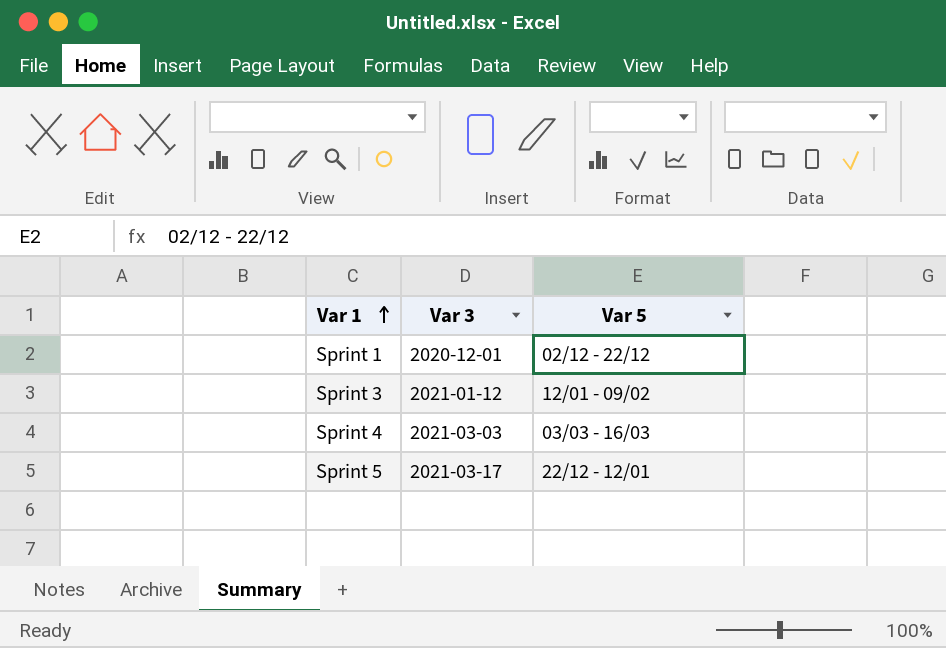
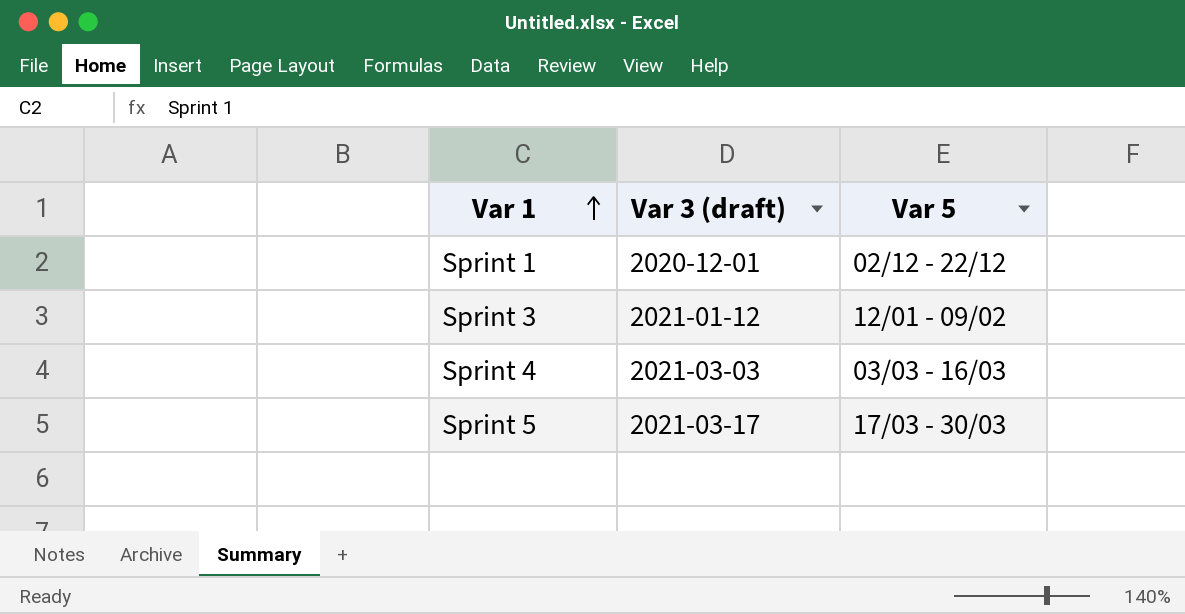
column name: Var 3 -> Var 3 (draft)
Sprint 5 | Var 5: 22/12 - 12/01 -> 17/03 - 30/03

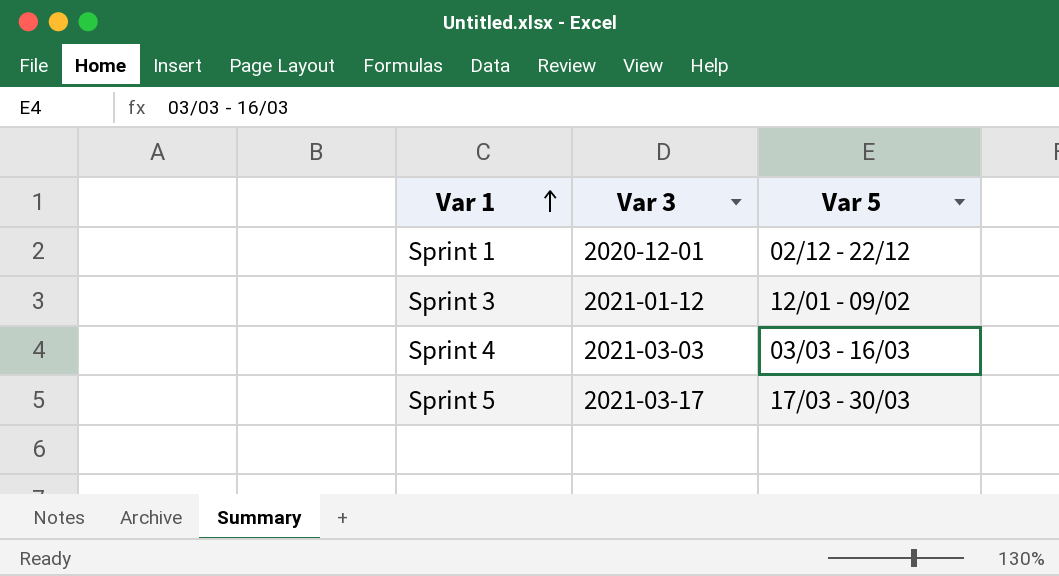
column name: Var 3 (draft) -> Var 3

